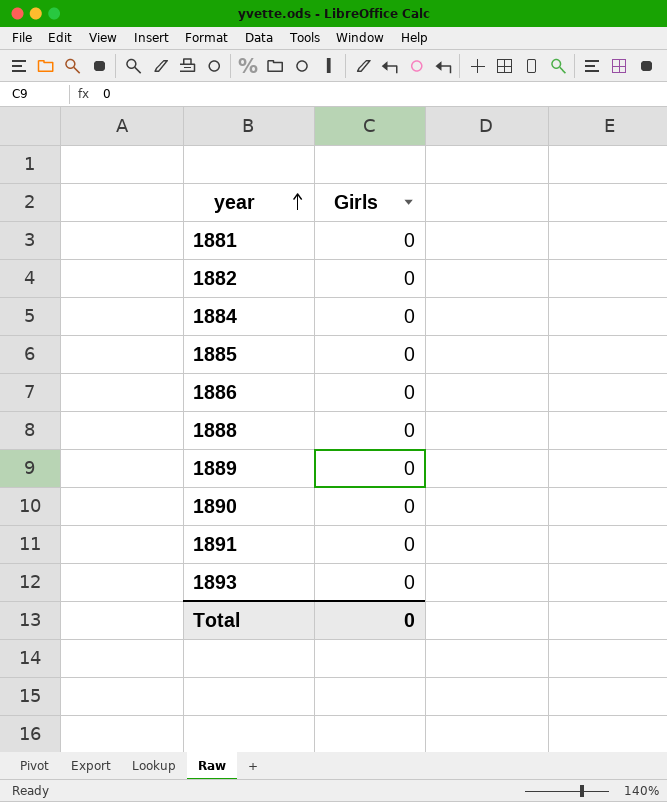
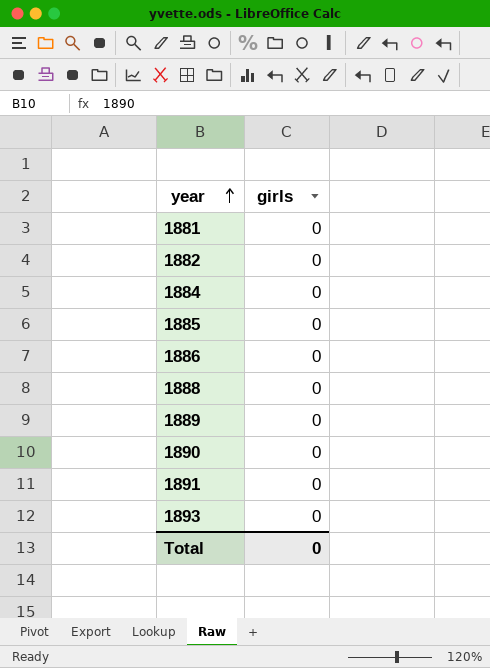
column name: Girls -> girls

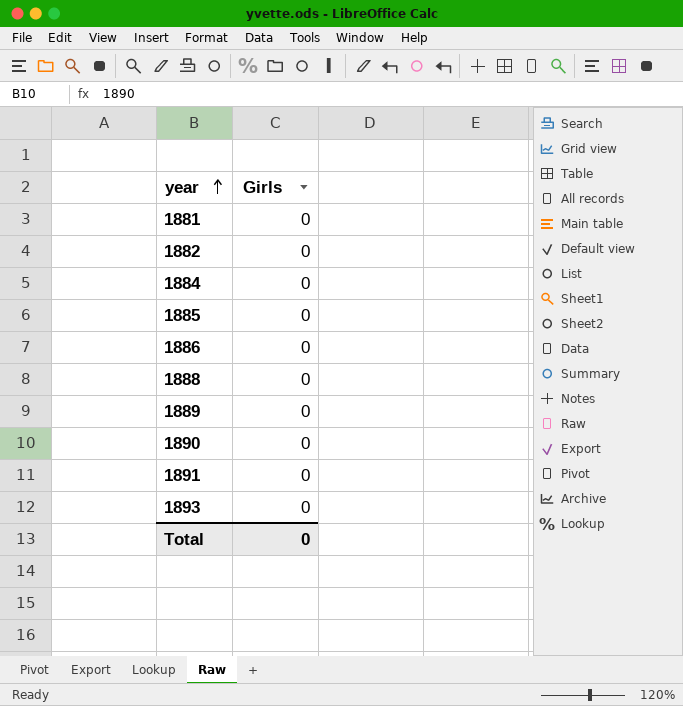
column name: girls -> Girls

